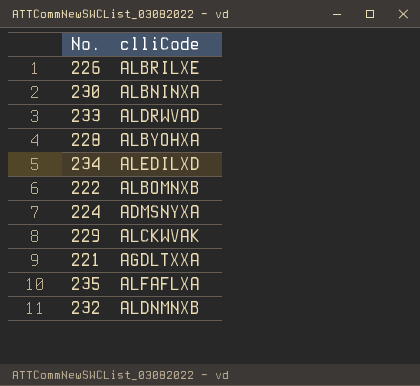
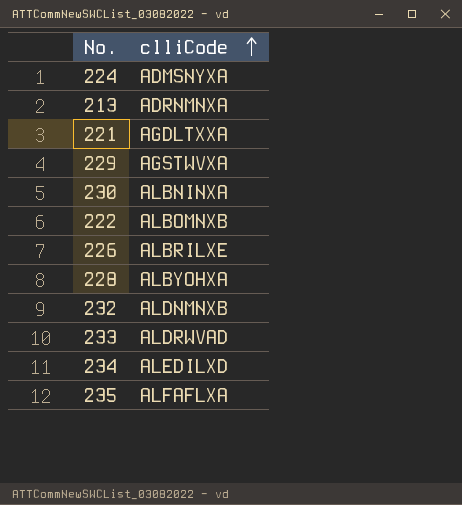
row order: none -> clliCode ascending
row 213: none -> ADRNMNXA
229 | clliCode: ALCKWVAK -> AGSTWVXA

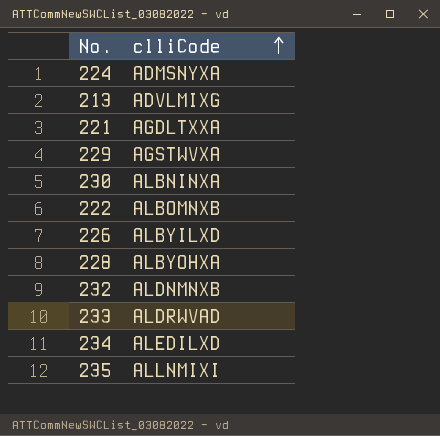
213 | clliCode: ADRNMNXA -> ADVLMIXG
226 | clliCode: ALBRILXE -> ALBYILXD
235 | clliCode: ALFAFLXA -> ALLNMIXI

